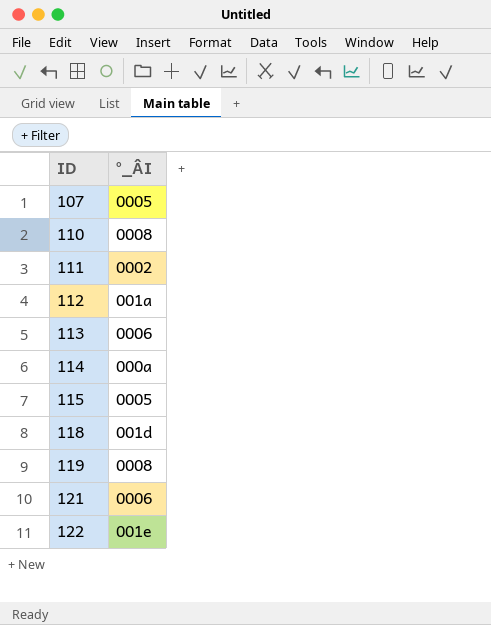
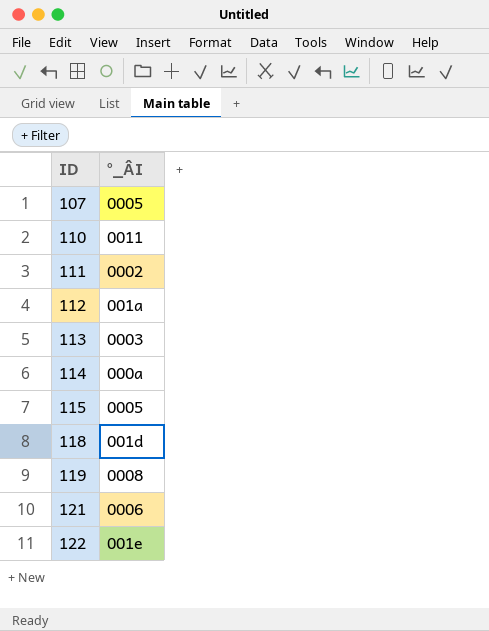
110 | °_ÂI: 0008 -> 0011
113 | °_ÂI: 0006 -> 0003

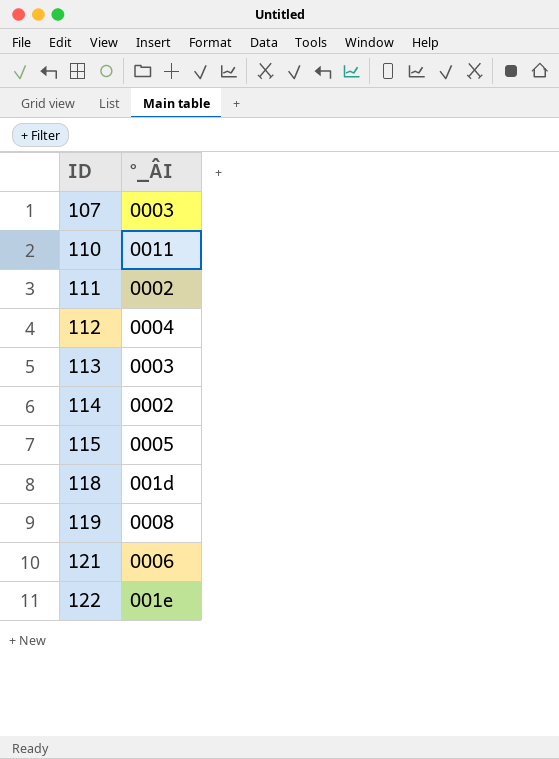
107 | °_ÂI: 0005 -> 0003
112 | °_ÂI: 001a -> 0004
114 | °_ÂI: 000a -> 0002

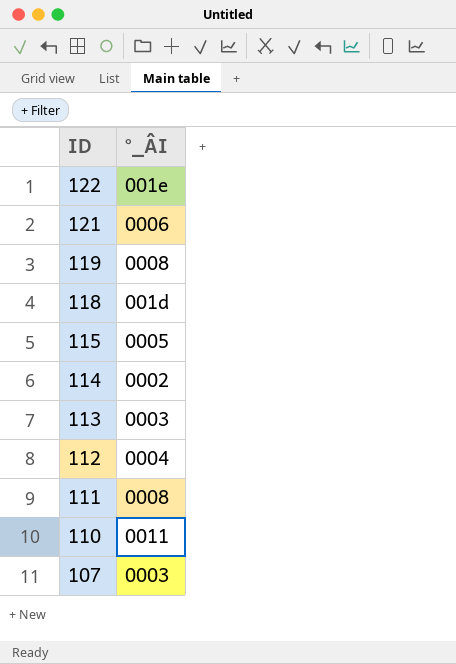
row order: ID ascending -> ID descending
111 | °_ÂI: 0002 -> 0008

